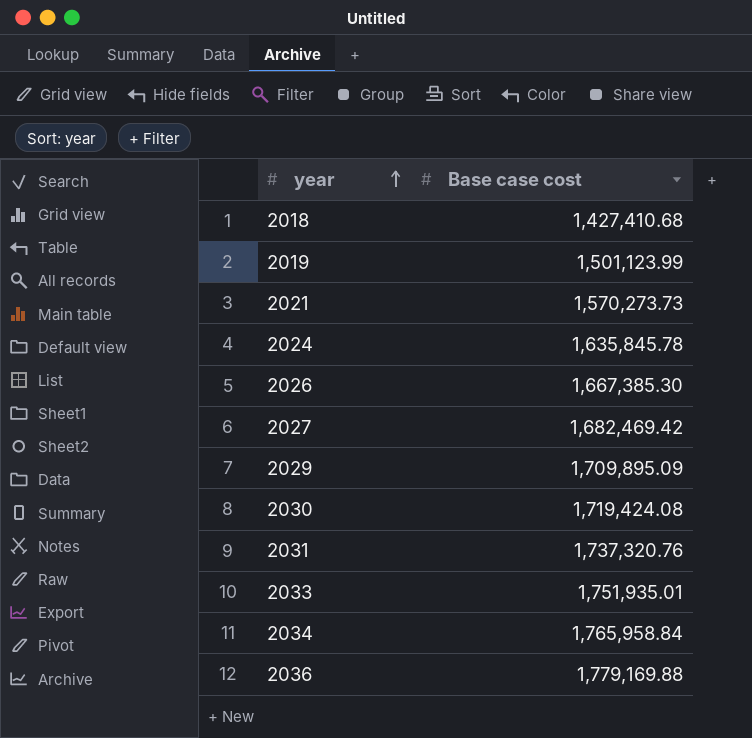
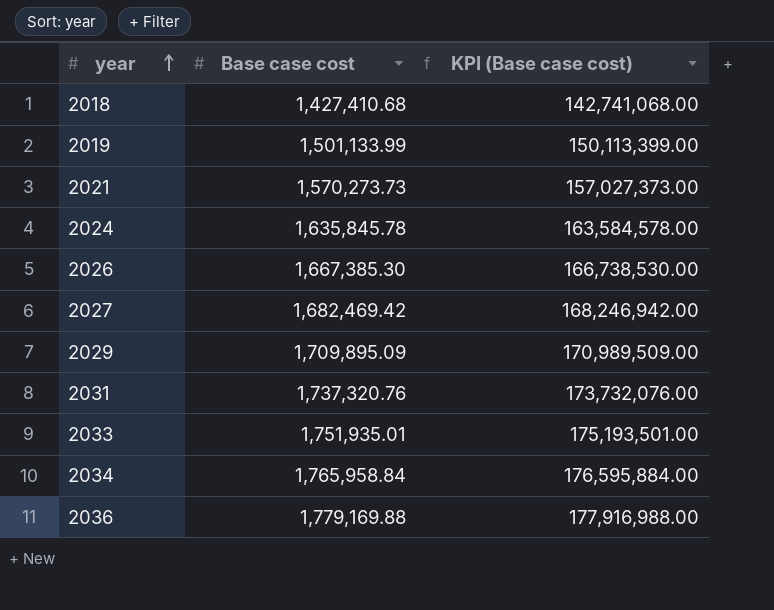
column KPI (Base case cost) | formula: none -> [Base case cost] * 100
row 2030: 1,719,424.08 -> none
2019 | Base case cost: 1,501,123.99 -> 1,501,133.99

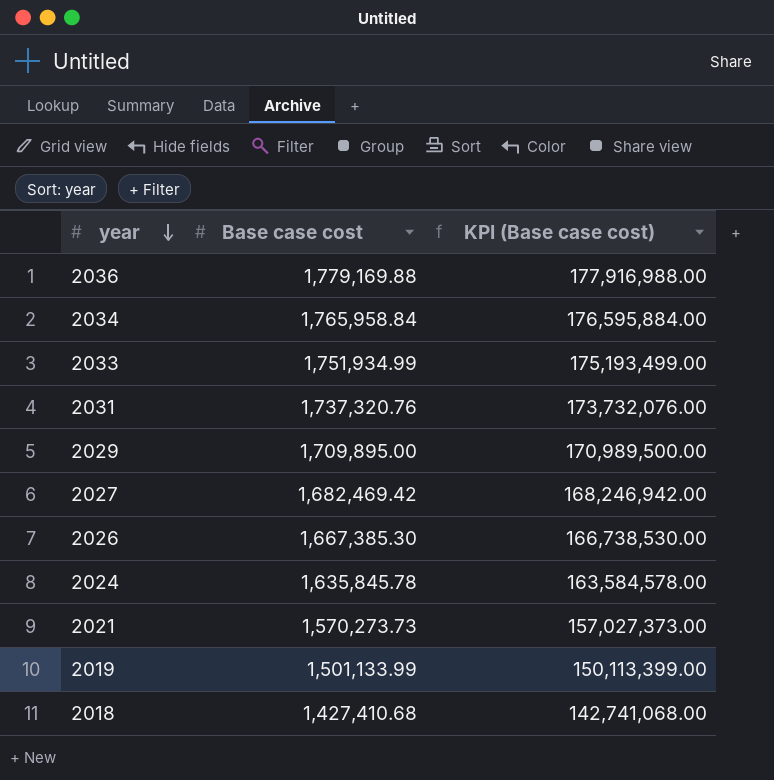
row order: year ascending -> year descending
2033 | Base case cost: 1,751,935.01 -> 1,751,934.99
2033 | KPI (Base case cost): 175,193,501.00 -> 175,193,499.00
2029 | Base case cost: 1,709,895.09 -> 1,709,895.00
2029 | KPI (Base case cost): 170,989,509.00 -> 170,989,500.00

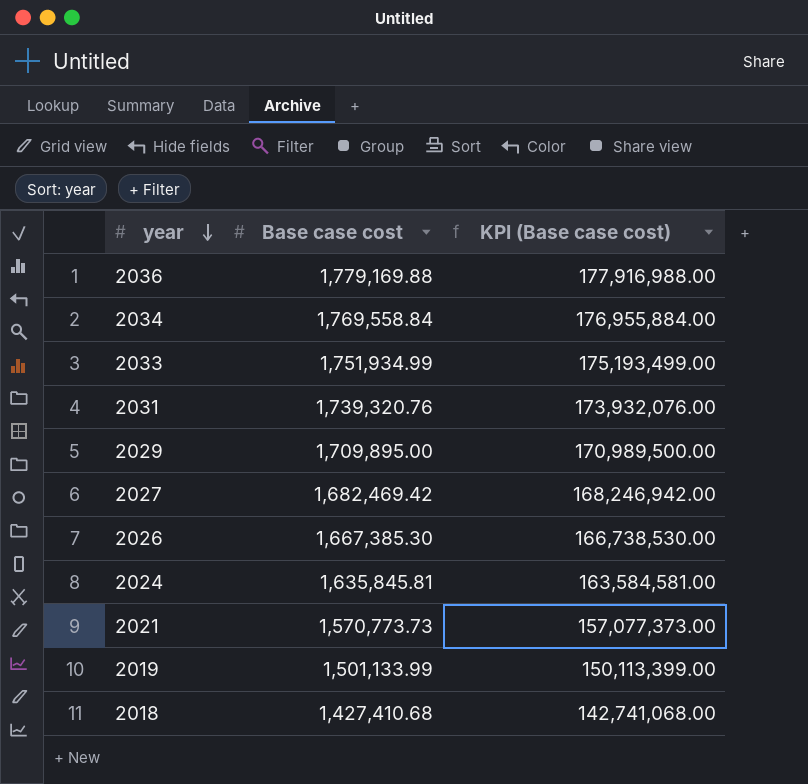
2034 | Base case cost: 1,765,958.84 -> 1,769,558.84
2034 | KPI (Base case cost): 176,595,884.00 -> 176,955,884.00
2031 | Base case cost: 1,737,320.76 -> 1,739,320.76
2031 | KPI (Base case cost): 173,732,076.00 -> 173,932,076.00
2024 | Base case cost: 1,635,845.78 -> 1,635,845.81
2024 | KPI (Base case cost): 163,584,578.00 -> 163,584,581.00
2021 | Base case cost: 1,570,273.73 -> 1,570,773.73
2021 | KPI (Base case cost): 157,027,373.00 -> 157,077,373.00

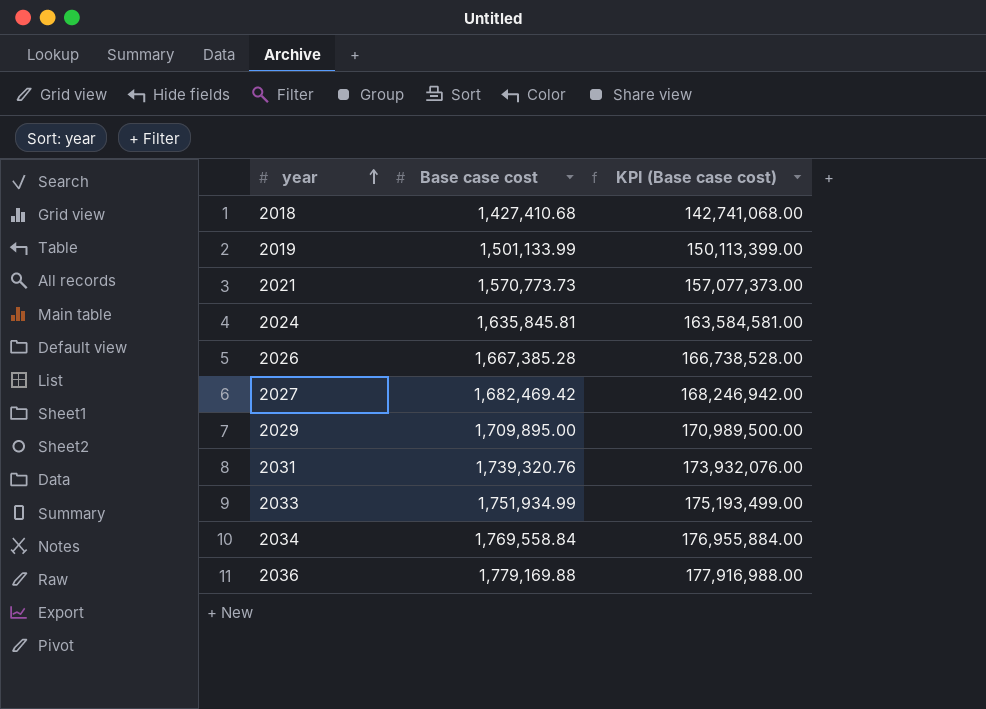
row order: year descending -> year ascending
2026 | Base case cost: 1,667,385.30 -> 1,667,385.28
2026 | KPI (Base case cost): 166,738,530.00 -> 166,738,528.00

